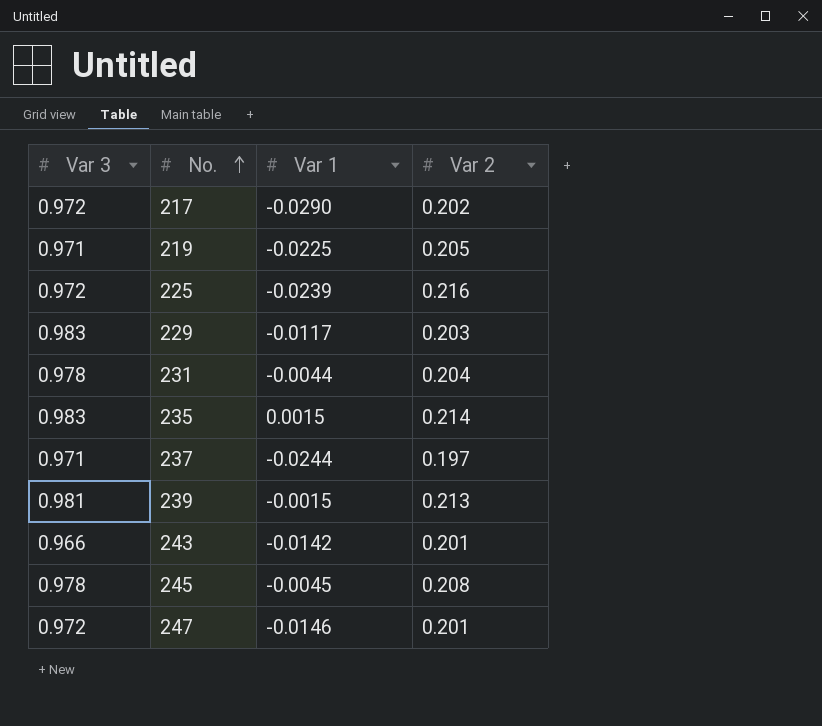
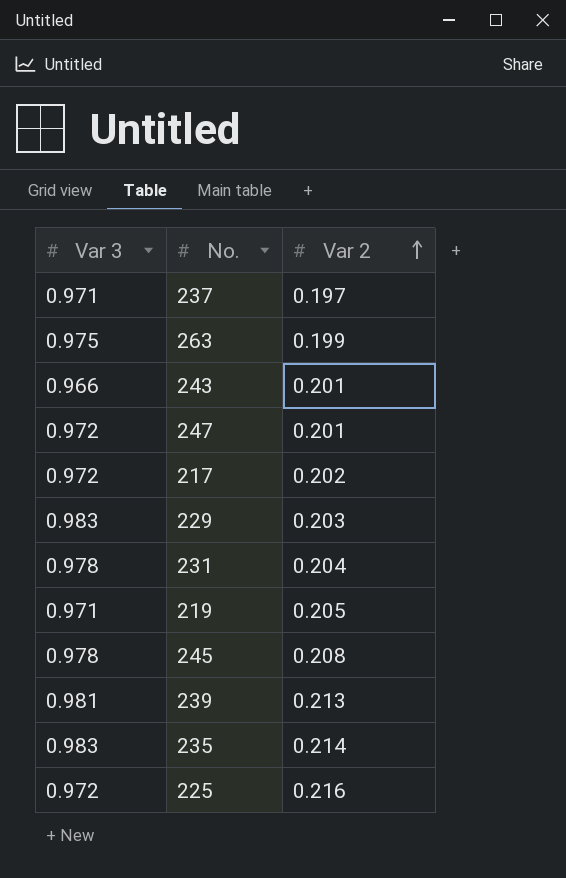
row order: No. ascending -> Var 2 ascending
column Var 1 | position: 3 -> none
row 263: none -> 0.975 | 0.199

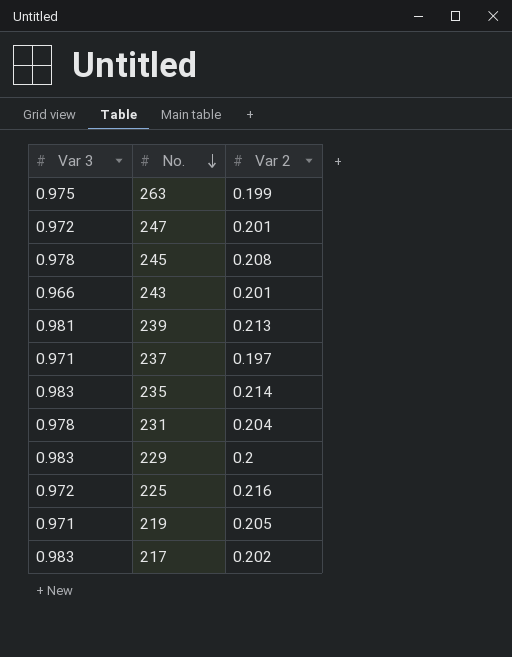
row order: Var 2 ascending -> No. descending
229 | Var 2: 0.203 -> 0.2
217 | Var 3: 0.972 -> 0.983

